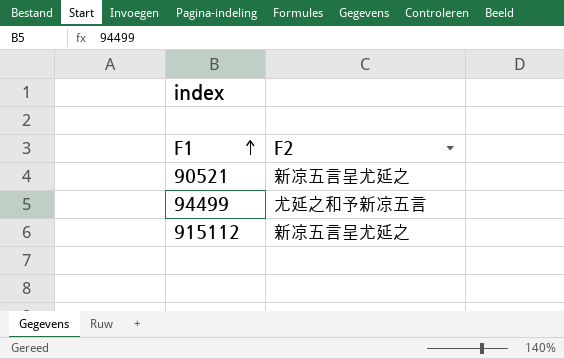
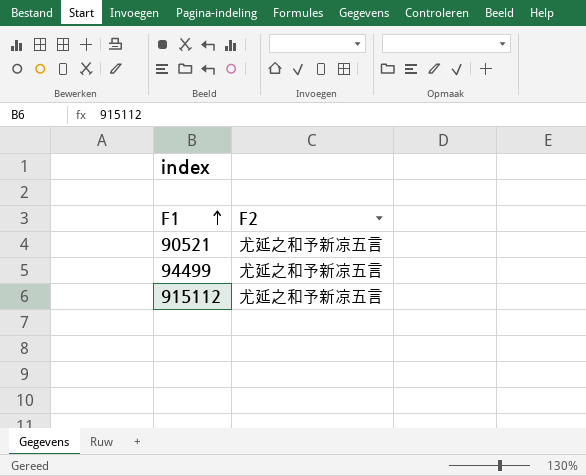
90521 | F2: 新凉五言呈尤延之 -> 尤延之和予新凉五言
915112 | F2: 新凉五言呈尤延之 -> 尤延之和予新凉五言

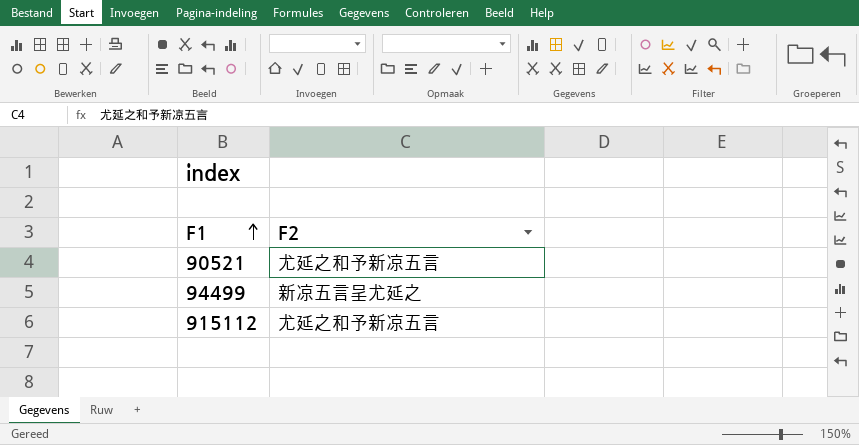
94499 | F2: 尤延之和予新凉五言 -> 新凉五言呈尤延之

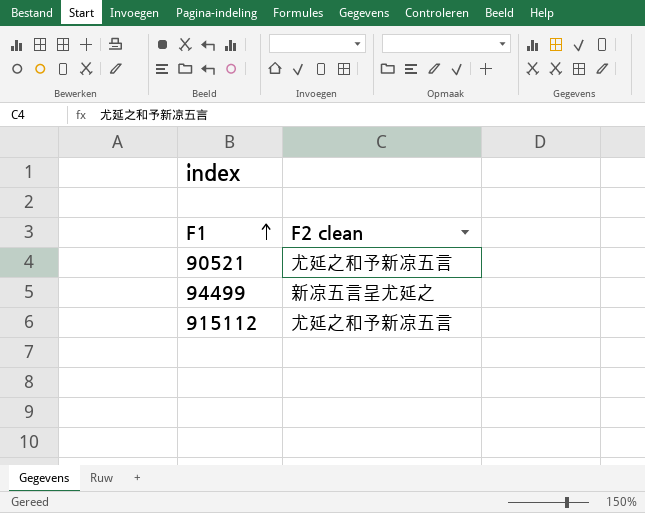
column name: F2 -> F2 clean

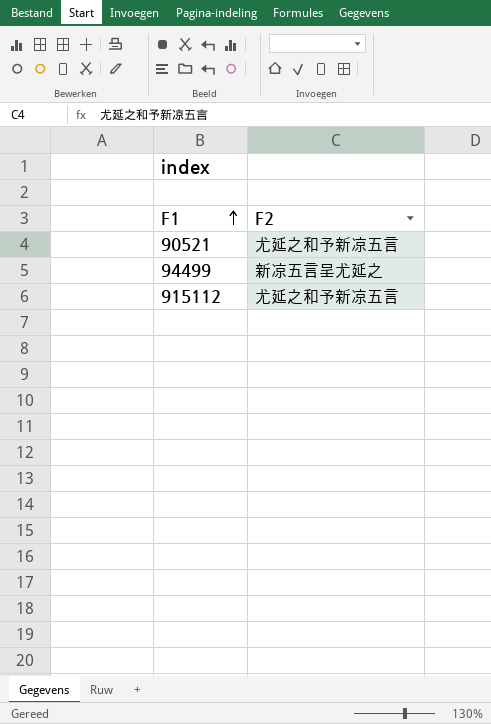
column name: F2 clean -> F2

